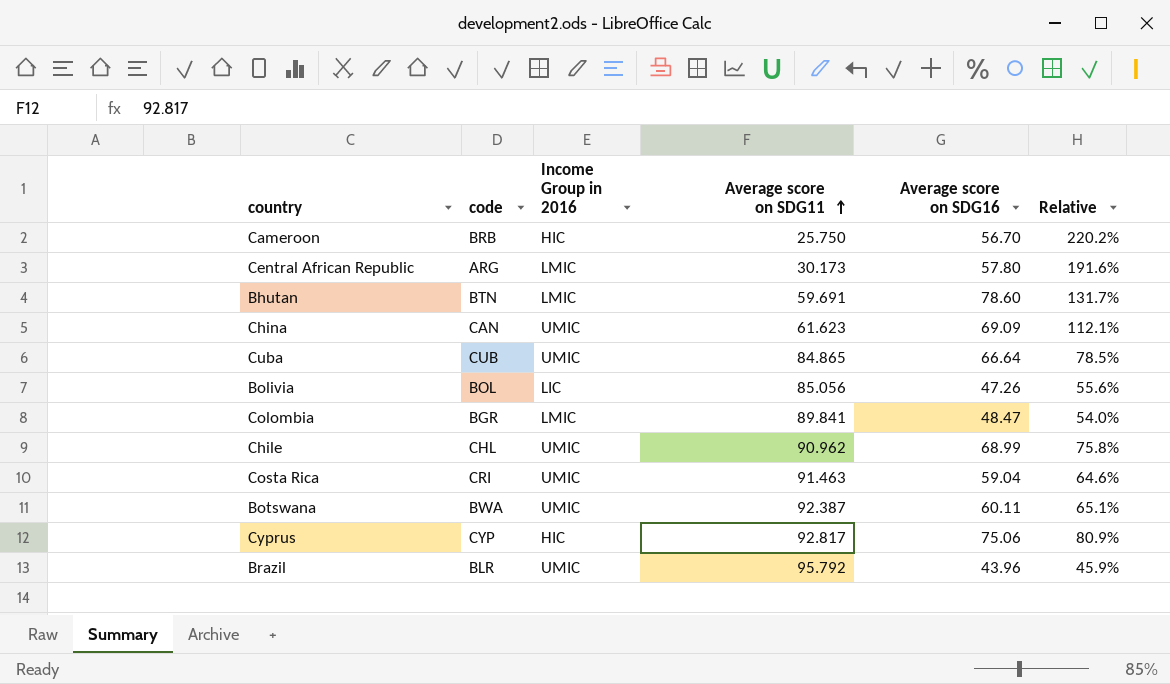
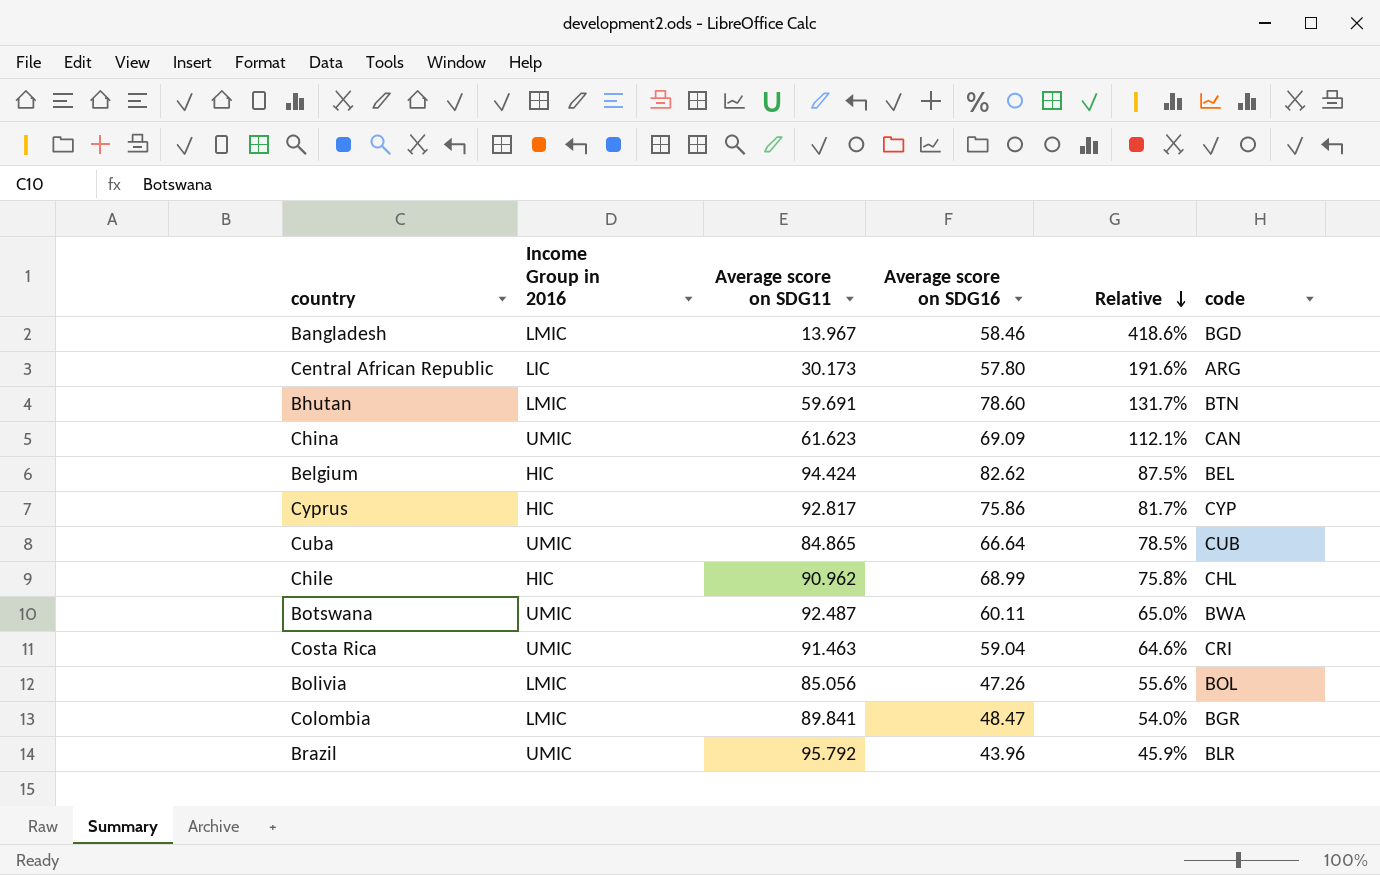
row order: Average score on SDG11 ascending -> Relative descending
column code | position: 2 -> 6
row Cameroon: BRB | HIC | 25.750 | 56.70 | 220.2% -> none
row Bangladesh: none -> LMIC | 13.967 | 58.46 | 418.6% | BGD
Central African Republic | Income Group in 2016: LMIC -> LIC
row Belgium: none -> HIC | 94.424 | 82.62 | 87.5% | BEL
Cyprus | Average score on SDG16: 75.06 -> 75.86
Cyprus | Relative: 80.9% -> 81.7%
Chile | Income Group in 2016: UMIC -> HIC
Botswana | Average score on SDG11: 92.387 -> 92.487
Botswana | Relative: 65.1% -> 65.0%
Bolivia | Income Group in 2016: LIC -> LMIC

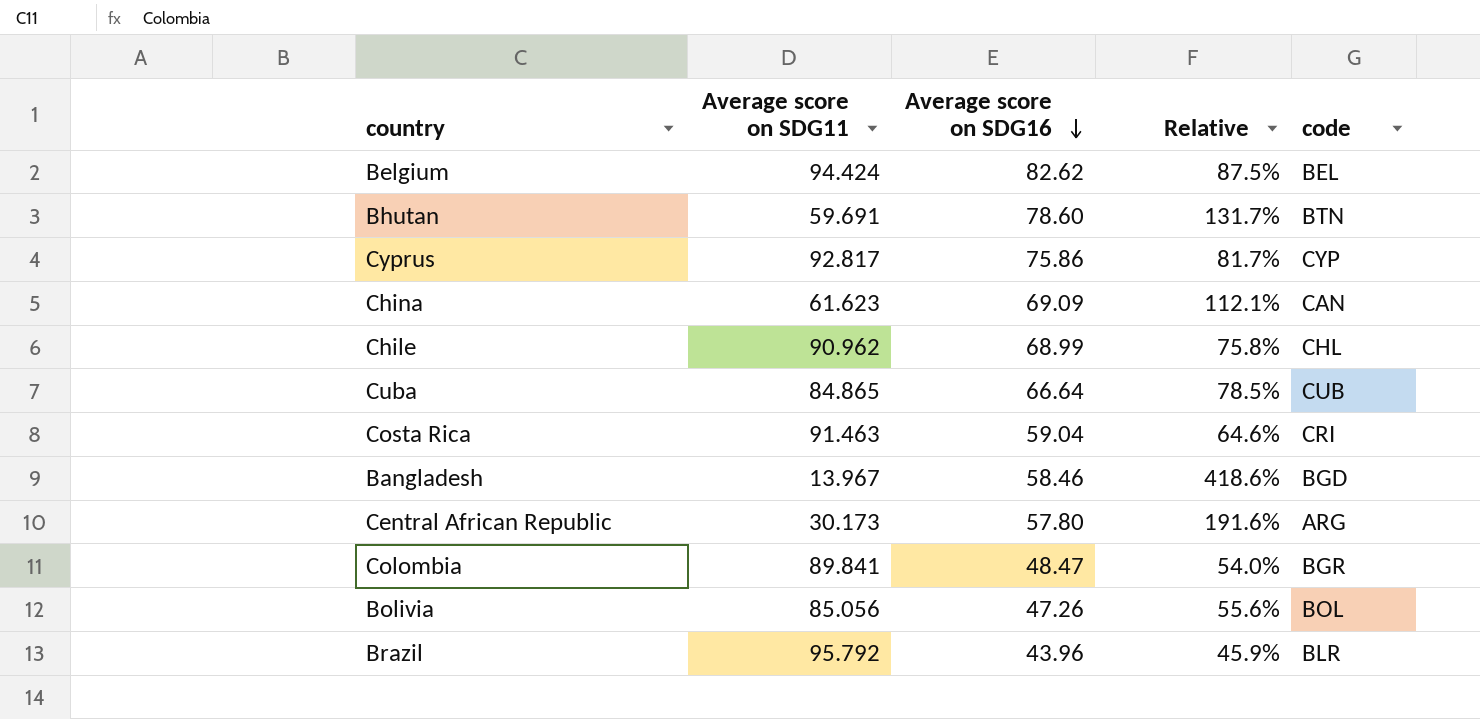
row order: Relative descending -> Average score on SDG16 descending
column Income Group in 2016 | position: 2 -> none
row Botswana: UMIC | 92.487 | 60.11 | 65.0% | BWA -> none

